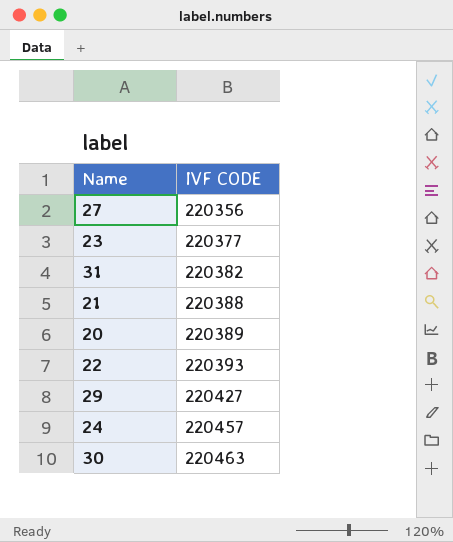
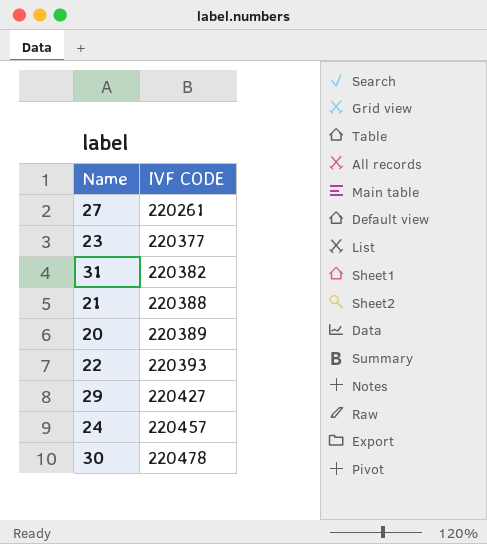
27 | IVF CODE: 220356 -> 220261
30 | IVF CODE: 220463 -> 220478

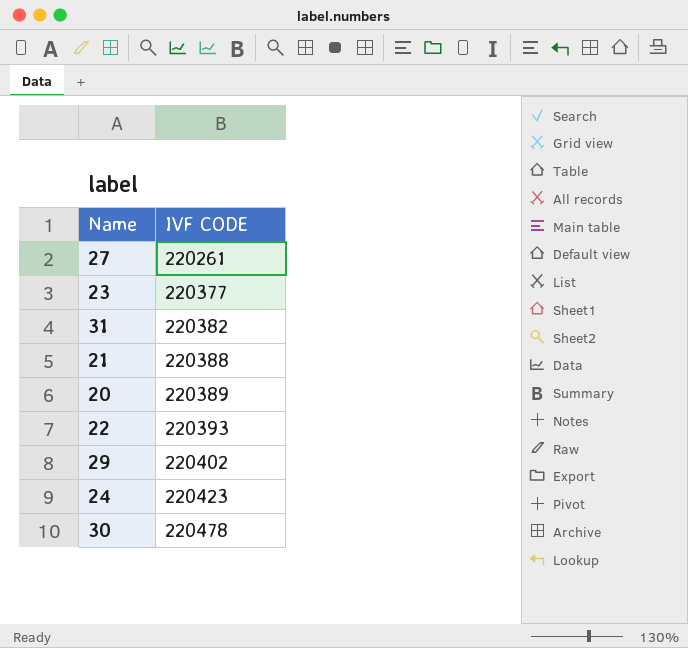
29 | IVF CODE: 220427 -> 220402
24 | IVF CODE: 220457 -> 220423

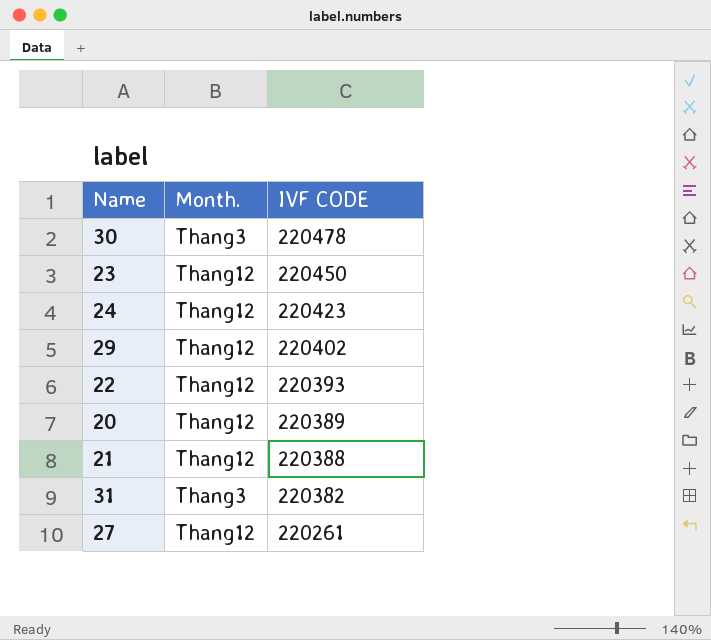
row order: IVF CODE ascending -> IVF CODE descending
column Month. | position: none -> 2
23 | IVF CODE: 220377 -> 220450

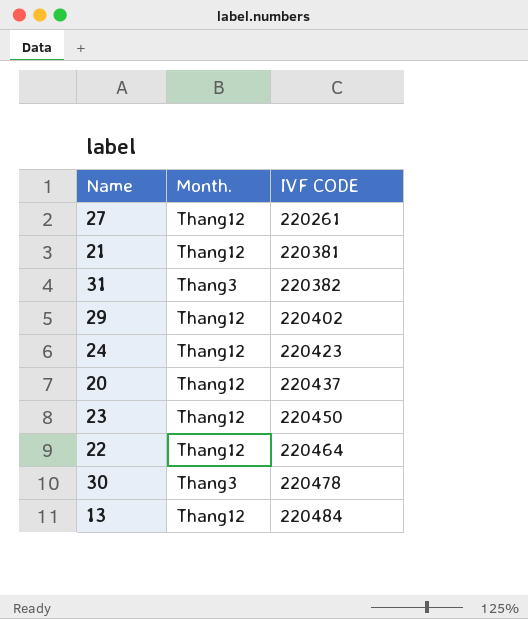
row order: IVF CODE descending -> IVF CODE ascending
21 | IVF CODE: 220388 -> 220381
20 | IVF CODE: 220389 -> 220437
22 | IVF CODE: 220393 -> 220464
row 13: none -> Thang12 | 220484

